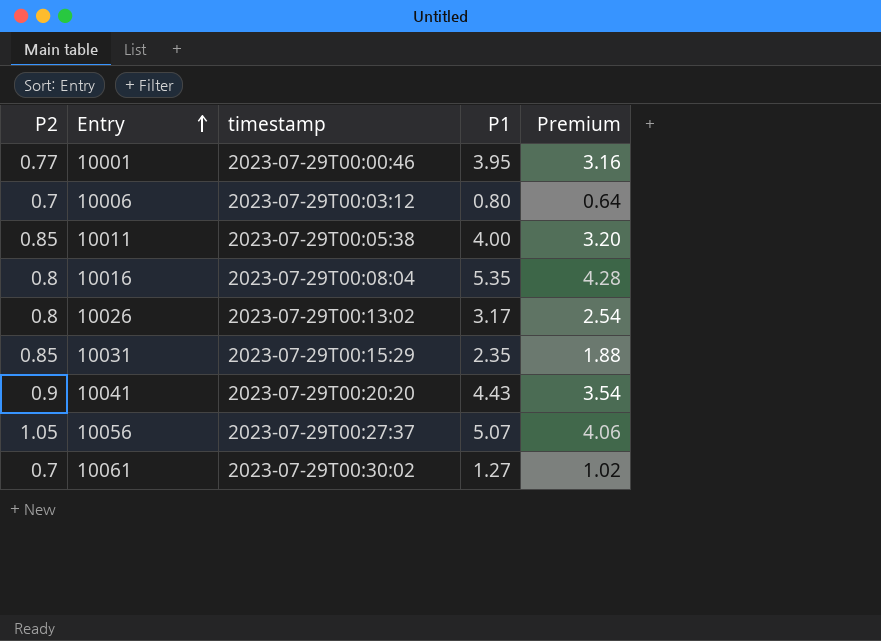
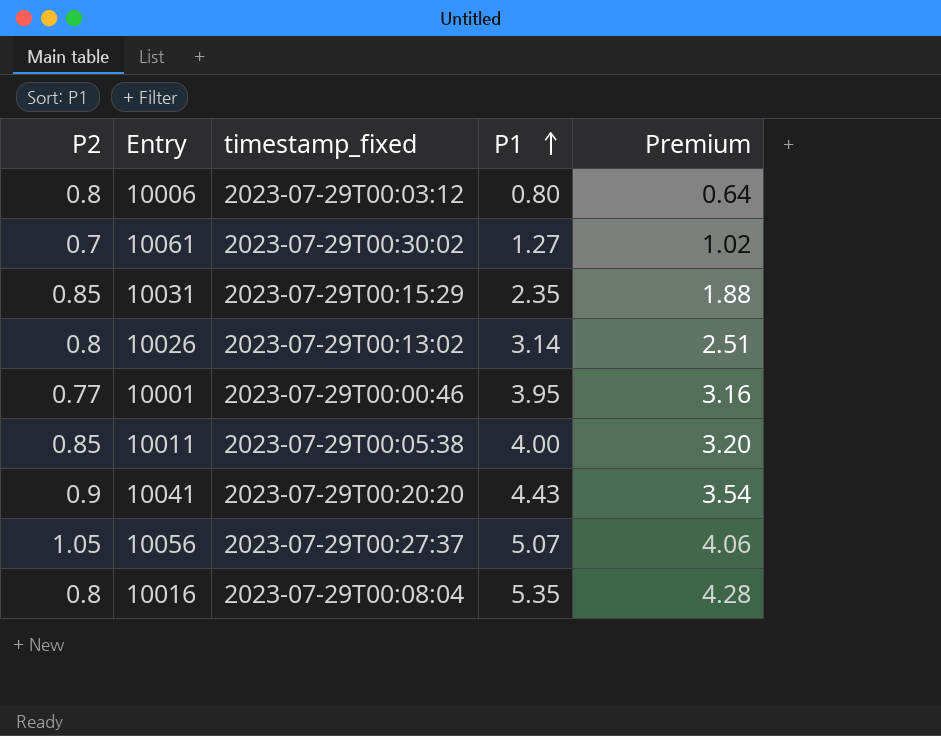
row order: Entry ascending -> P1 ascending
column name: timestamp -> timestamp_fixed
10006 | P2: 0.7 -> 0.8
10026 | P1: 3.17 -> 3.14
10026 | Premium: 2.54 -> 2.51

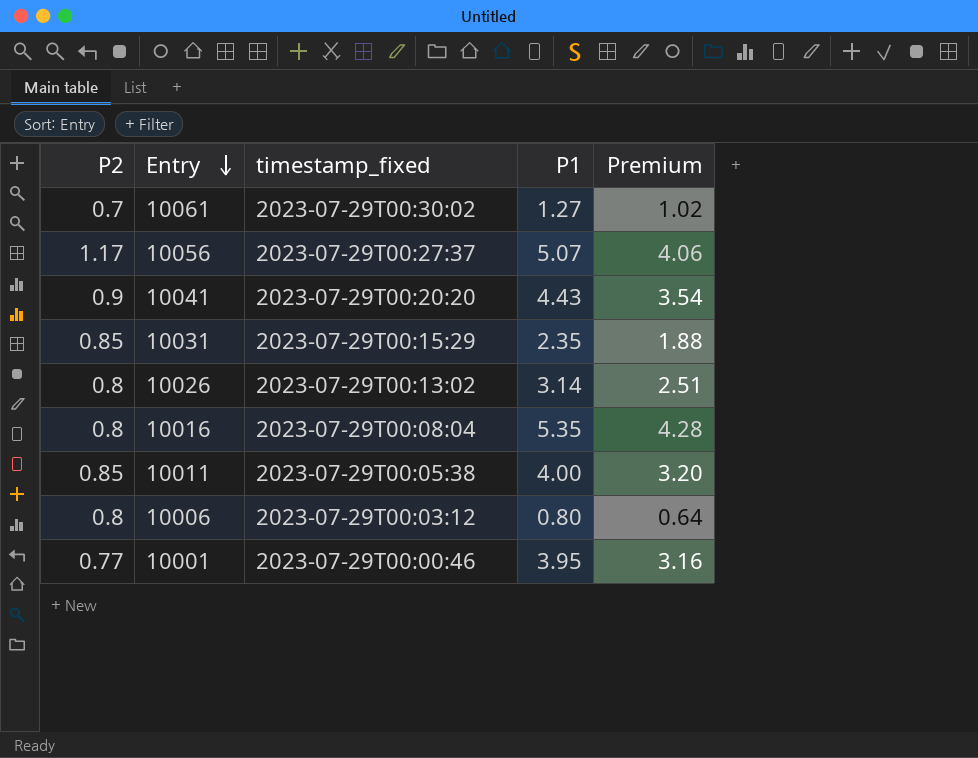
row order: P1 ascending -> Entry descending
10056 | P2: 1.05 -> 1.17

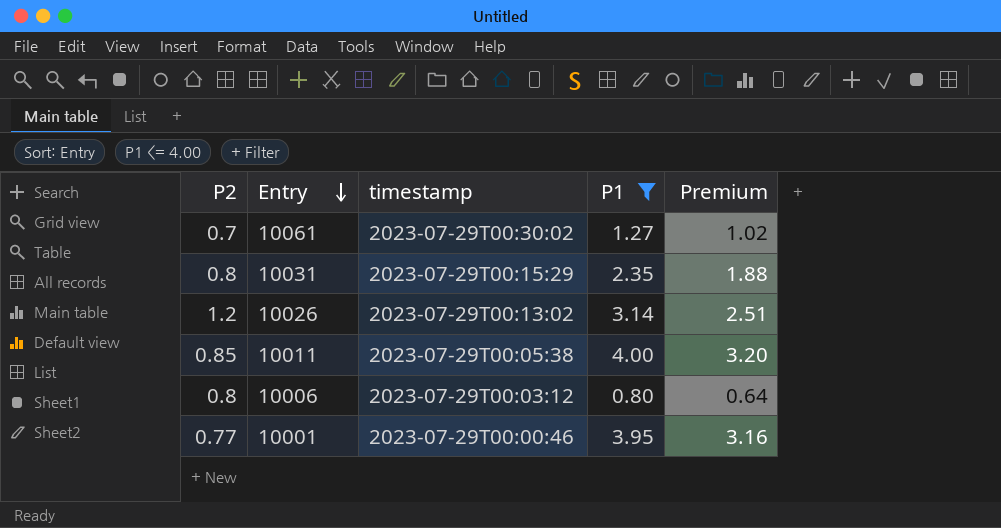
filter: none -> P1 <= 4.00
column name: timestamp_fixed -> timestamp
10031 | P2: 0.85 -> 0.8
10026 | P2: 0.8 -> 1.2

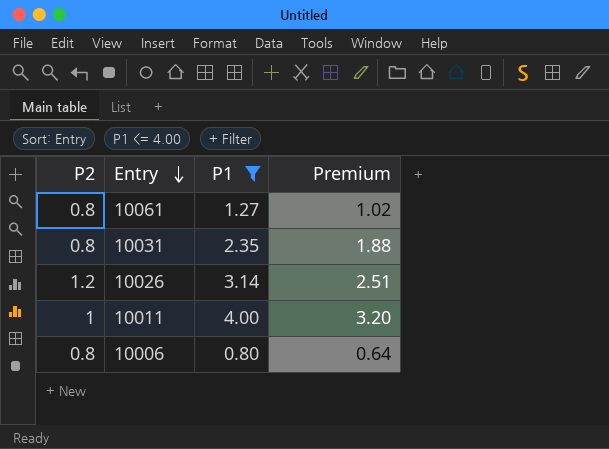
column timestamp | position: 3 -> none
row 10001: 0.77 | 2023-07-29T00:00:46 | 3.95 | 3.16 -> none
10061 | P2: 0.7 -> 0.8
10011 | P2: 0.85 -> 1

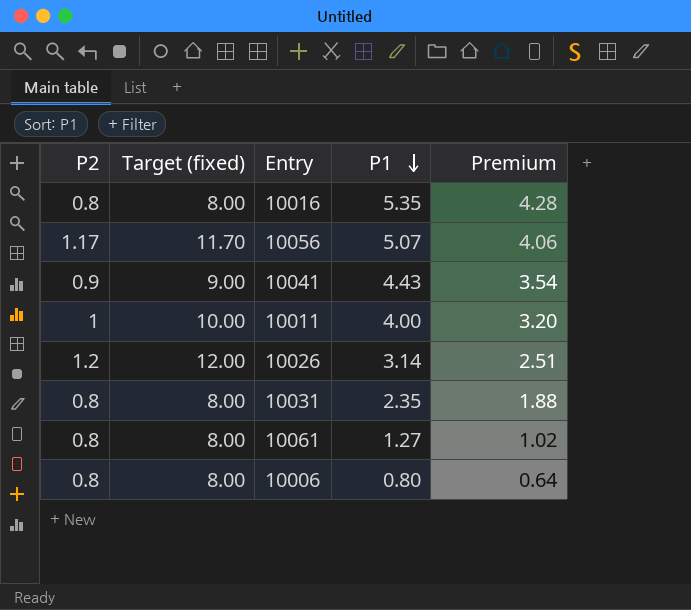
filter: P1 <= 4.00 -> none
row order: Entry descending -> P1 descending
column Target (fixed) | formula: none -> [P2] * 10

